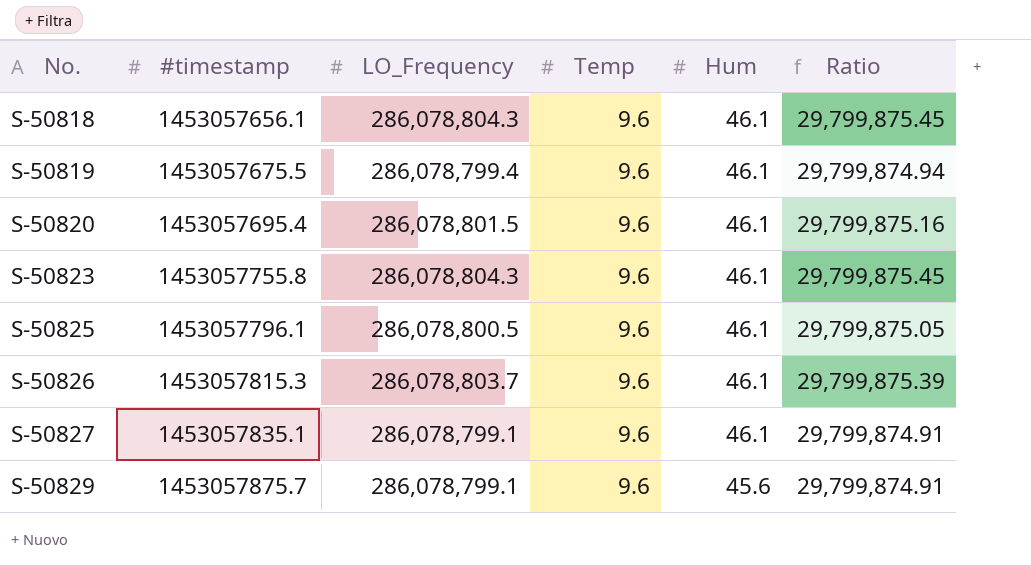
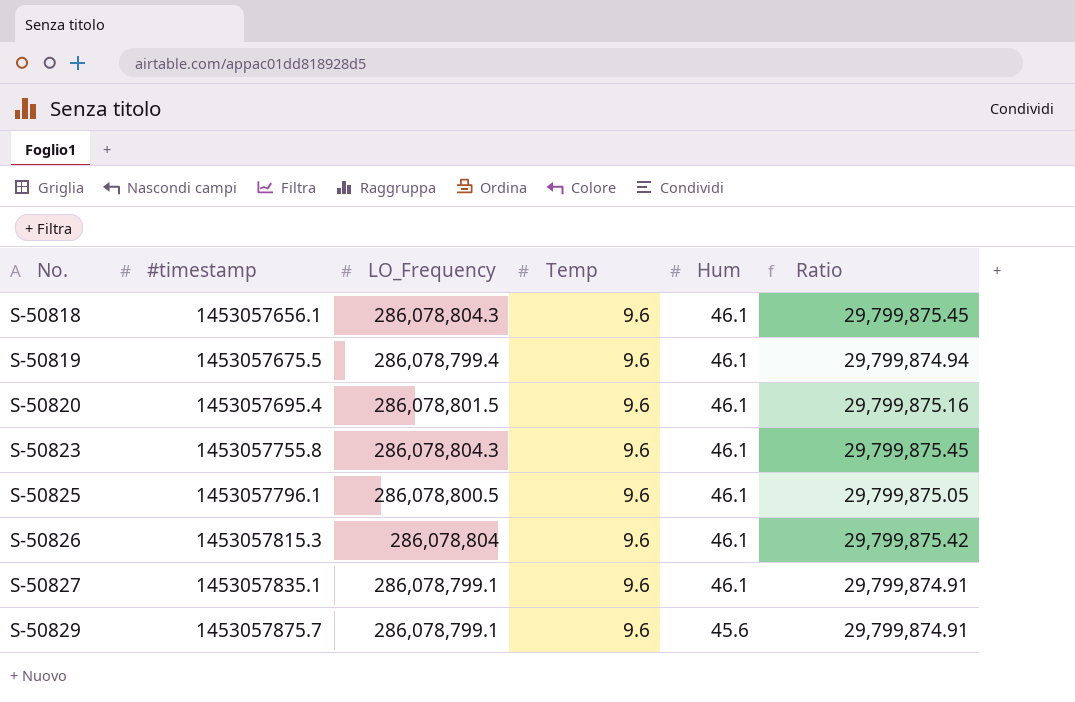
S-50826 | LO_Frequency: 286,078,803.7 -> 286,078,804
S-50826 | Ratio: 29,799,875.39 -> 29,799,875.42

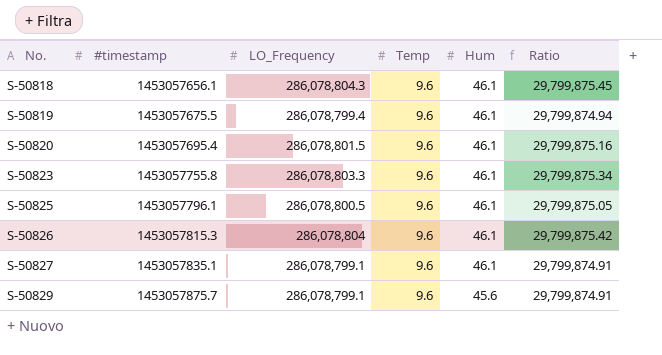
S-50823 | LO_Frequency: 286,078,804.3 -> 286,078,803.3
S-50823 | Ratio: 29,799,875.45 -> 29,799,875.34

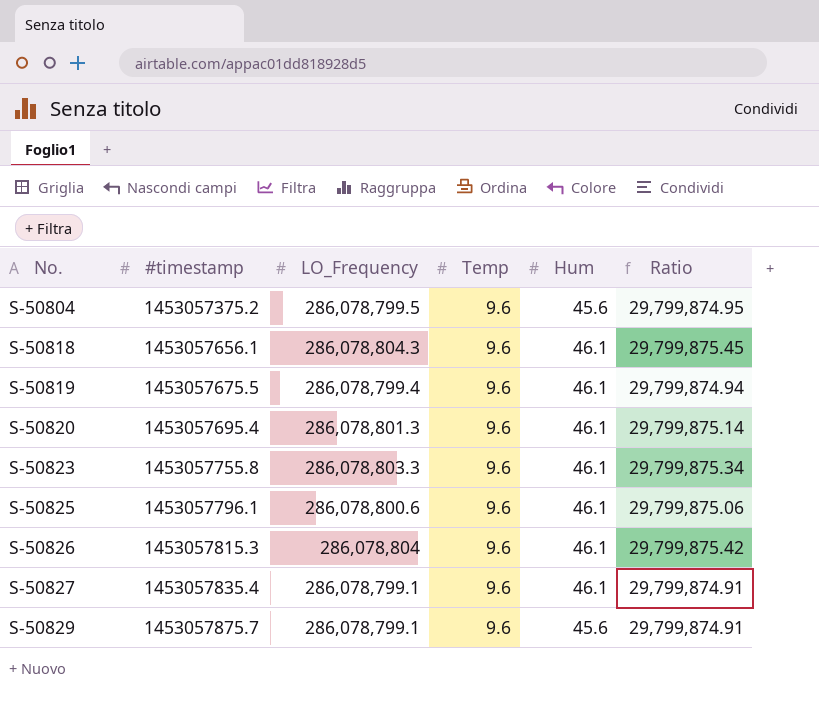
row S-50804: none -> 1453057375.2 | 286,078,799.5 | 9.6 | 45.6 | 29,799,874.95
S-50820 | LO_Frequency: 286,078,801.5 -> 286,078,801.3
S-50820 | Ratio: 29,799,875.16 -> 29,799,875.14
S-50825 | LO_Frequency: 286,078,800.5 -> 286,078,800.6
S-50825 | Ratio: 29,799,875.05 -> 29,799,875.06
S-50827 | #timestamp: 1453057835.1 -> 1453057835.4

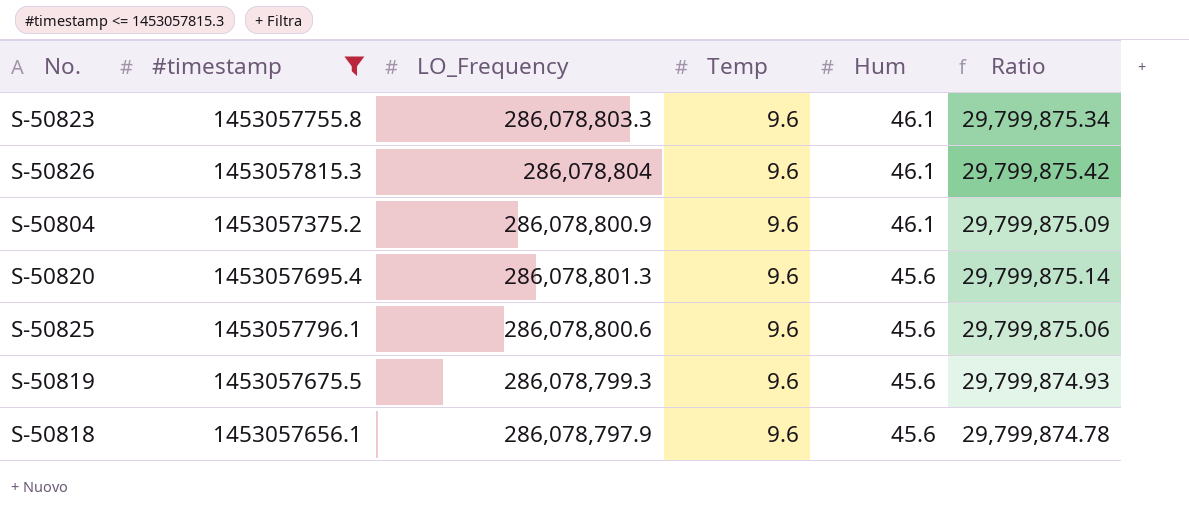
filter: none -> #timestamp <= 1453057815.3
row order: No. ascending -> Hum descending
S-50804 | LO_Frequency: 286,078,799.5 -> 286,078,800.9
S-50804 | Hum: 45.6 -> 46.1
S-50804 | Ratio: 29,799,874.95 -> 29,799,875.09
S-50820 | Hum: 46.1 -> 45.6
S-50825 | Hum: 46.1 -> 45.6
S-50819 | LO_Frequency: 286,078,799.4 -> 286,078,799.3
S-50819 | Hum: 46.1 -> 45.6
S-50819 | Ratio: 29,799,874.94 -> 29,799,874.93
S-50818 | LO_Frequency: 286,078,804.3 -> 286,078,797.9
S-50818 | Hum: 46.1 -> 45.6
S-50818 | Ratio: 29,799,875.45 -> 29,799,874.78

